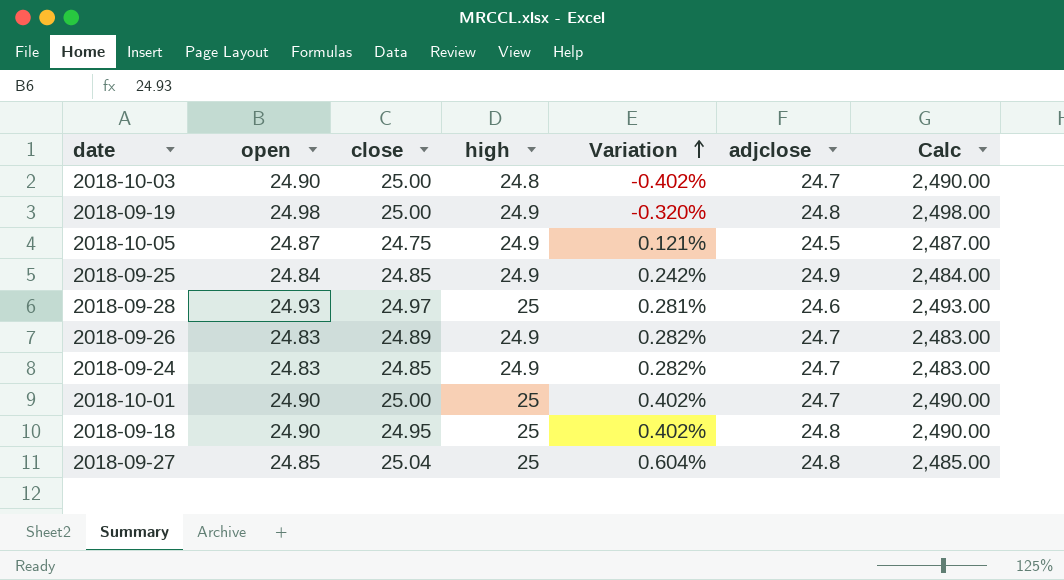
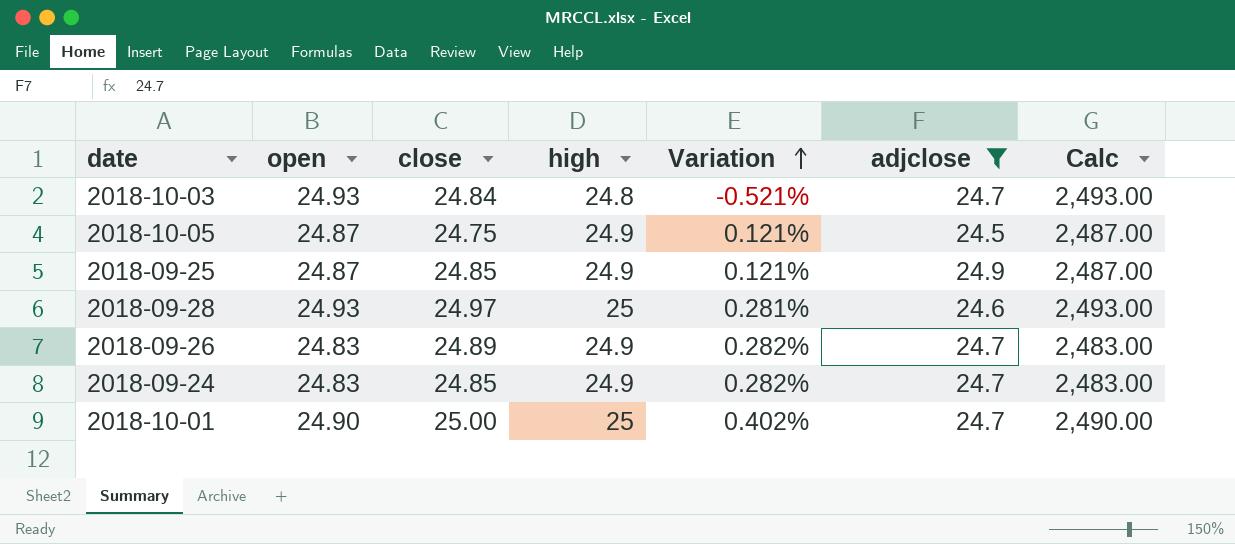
filter: none -> adjclose != 24.8
2018-10-03 | open: 24.90 -> 24.93
2018-10-03 | close: 25.00 -> 24.84
2018-10-03 | Variation: -0.402% -> -0.521%
2018-10-03 | Calc: 2,490.00 -> 2,493.00
2018-09-25 | open: 24.84 -> 24.87
2018-09-25 | Variation: 0.242% -> 0.121%
2018-09-25 | Calc: 2,484.00 -> 2,487.00

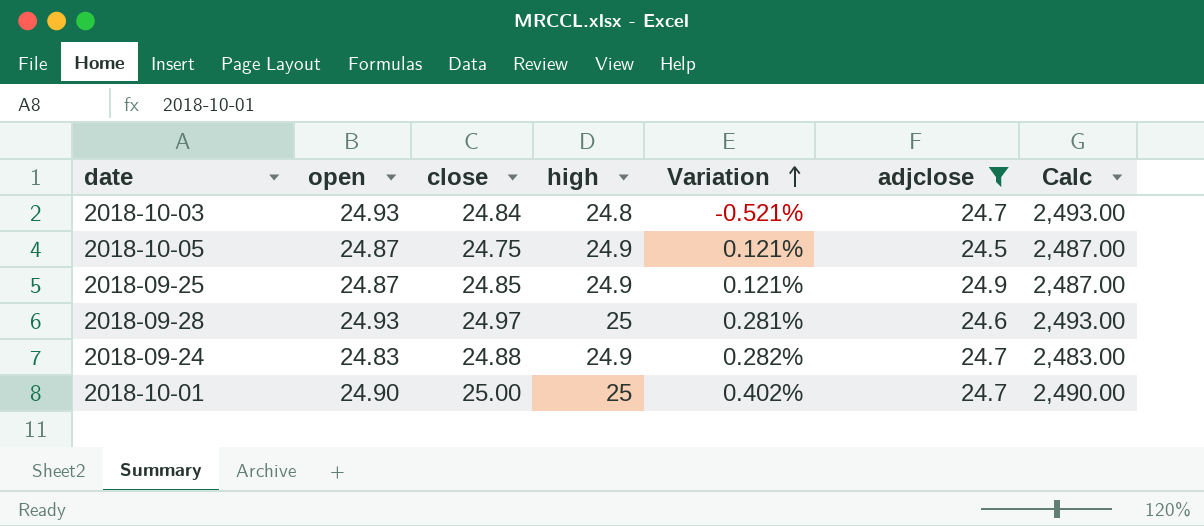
row 2018-09-26: 24.83 | 24.89 | 24.9 | 0.282% | 24.7 | 2,483.00 -> none
2018-09-24 | close: 24.85 -> 24.88

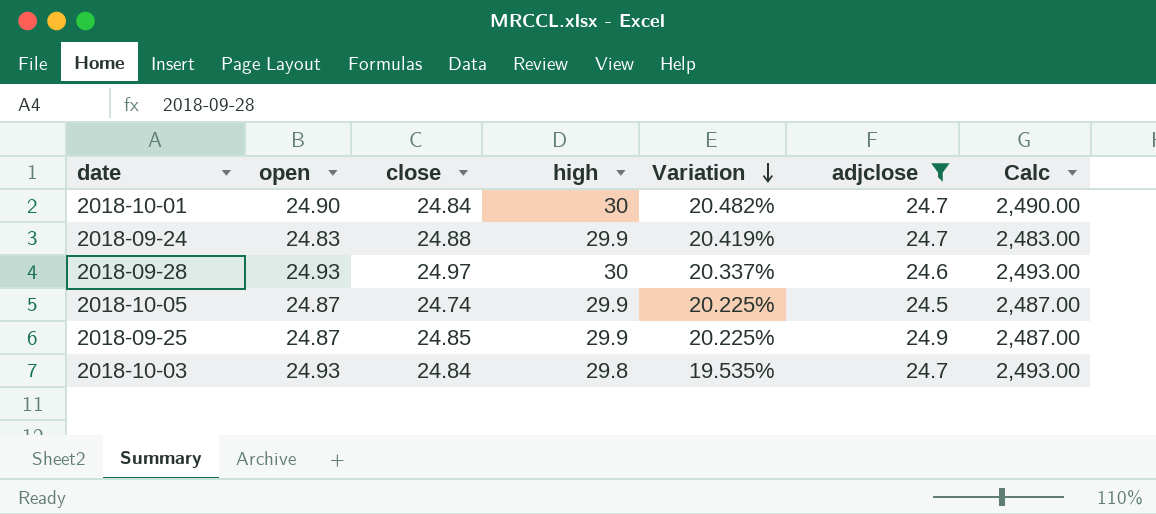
row order: Variation ascending -> Variation descending
2018-10-01 | close: 25.00 -> 24.84
2018-10-01 | high: 25 -> 30
2018-10-01 | Variation: 0.402% -> 20.482%
2018-09-24 | high: 24.9 -> 29.9
2018-09-24 | Variation: 0.282% -> 20.419%
2018-09-28 | high: 25 -> 30
2018-09-28 | Variation: 0.281% -> 20.337%
2018-10-05 | close: 24.75 -> 24.74
2018-10-05 | high: 24.9 -> 29.9
2018-10-05 | Variation: 0.121% -> 20.225%
2018-09-25 | high: 24.9 -> 29.9
2018-09-25 | Variation: 0.121% -> 20.225%
2018-10-03 | high: 24.8 -> 29.8
2018-10-03 | Variation: -0.521% -> 19.535%

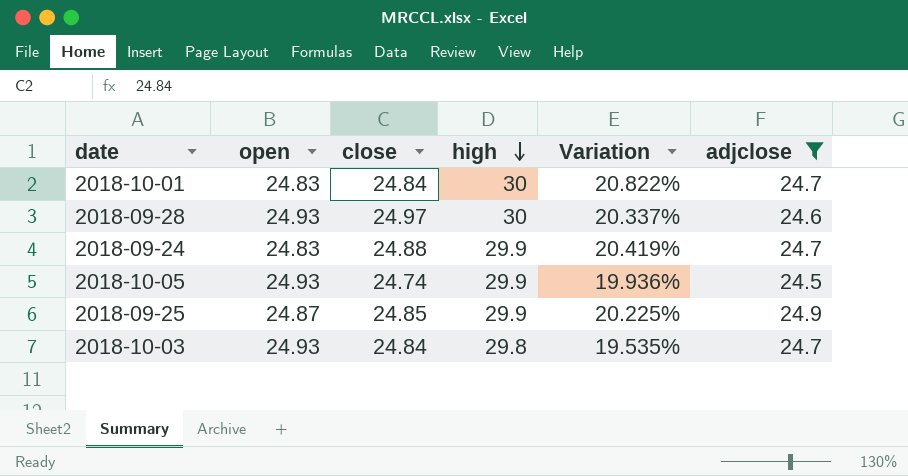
row order: Variation descending -> high descending
column Calc | formula: [open] * 100 -> none
2018-10-01 | open: 24.90 -> 24.83
2018-10-01 | Variation: 20.482% -> 20.822%
2018-10-05 | open: 24.87 -> 24.93
2018-10-05 | Variation: 20.225% -> 19.936%

